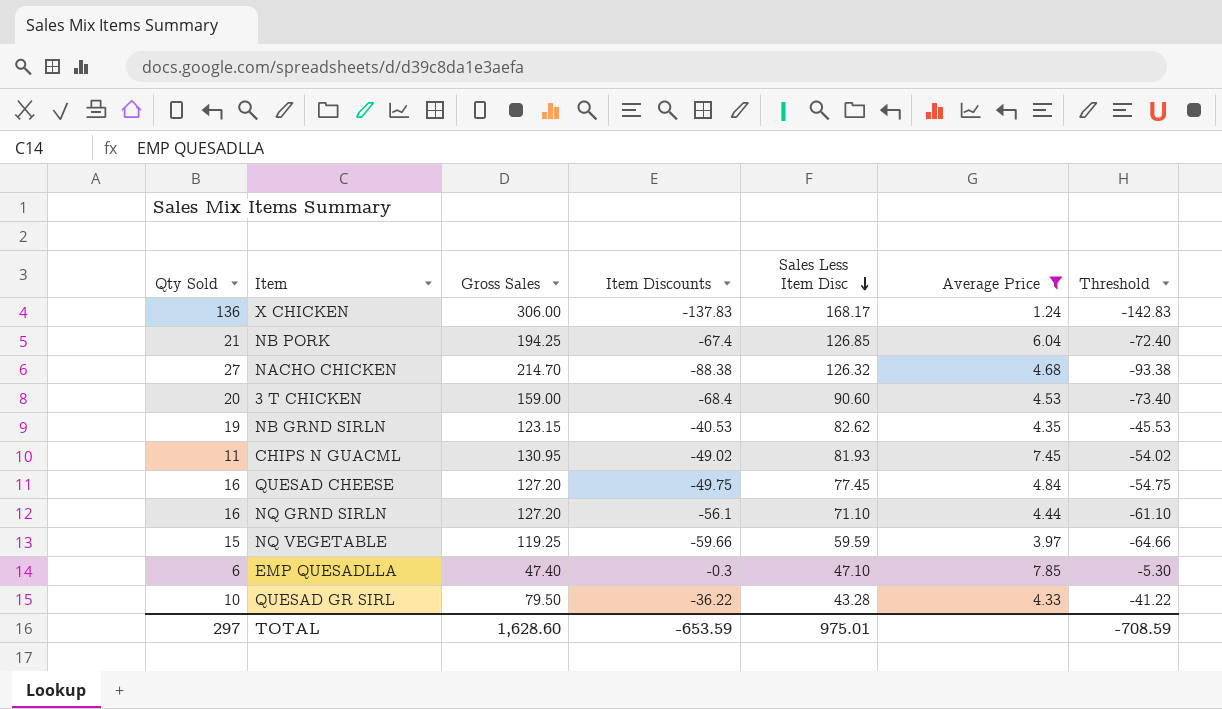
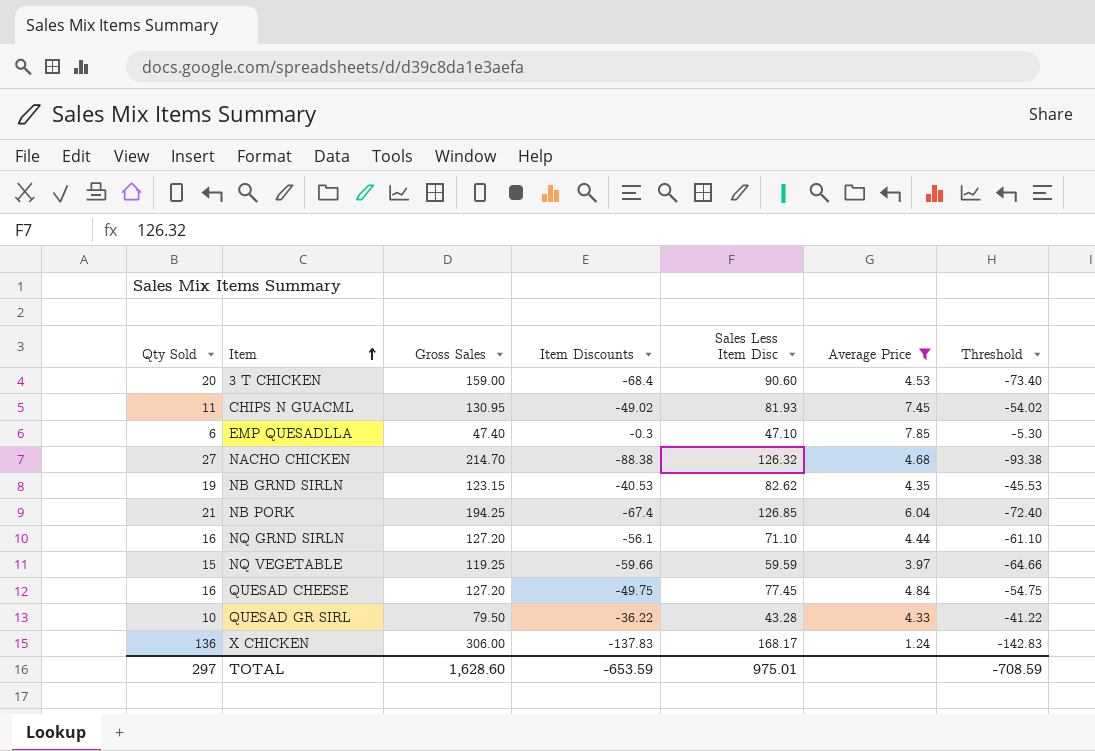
row order: Sales Less Item Disc descending -> Item ascending

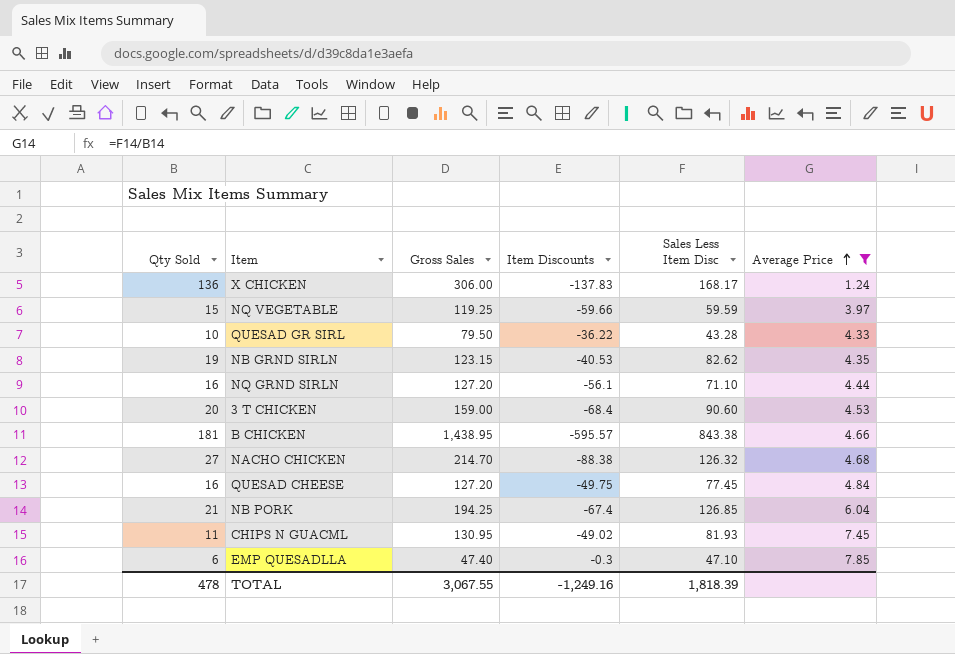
row order: Item ascending -> Average Price ascending
column Threshold | formula: [Item Discounts] - 5 -> none
row B CHICKEN: none -> 181 | 1,438.95 | -595.57 | 843.38 | 4.66
TOTAL | Qty Sold: 297 -> 478
TOTAL | Gross Sales: 1,628.60 -> 3,067.55
TOTAL | Item Discounts: -653.59 -> -1,249.16
TOTAL | Sales Less Item Disc: 975.01 -> 1,818.39

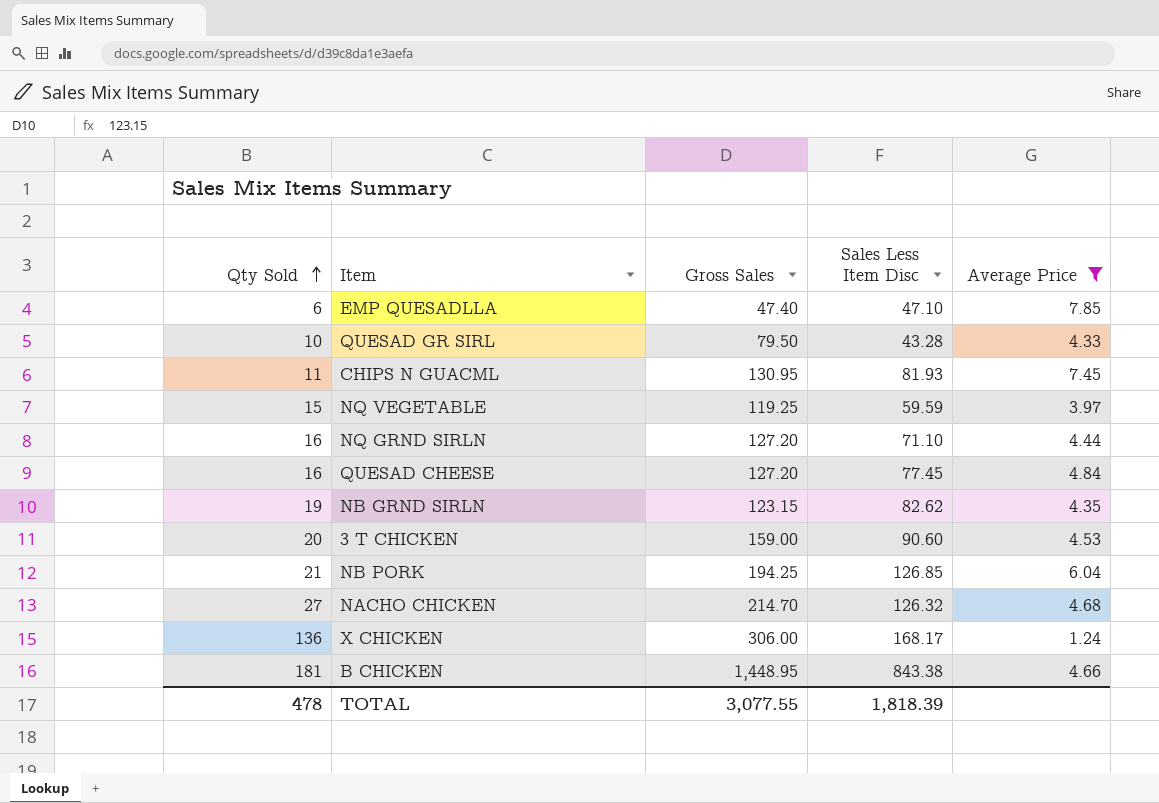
row order: Average Price ascending -> Qty Sold ascending
column Item Discounts | formula: [Sales Less Item Disc] - [Gross Sales] -> none
B CHICKEN | Gross Sales: 1,438.95 -> 1,448.95
TOTAL | Gross Sales: 3,067.55 -> 3,077.55

